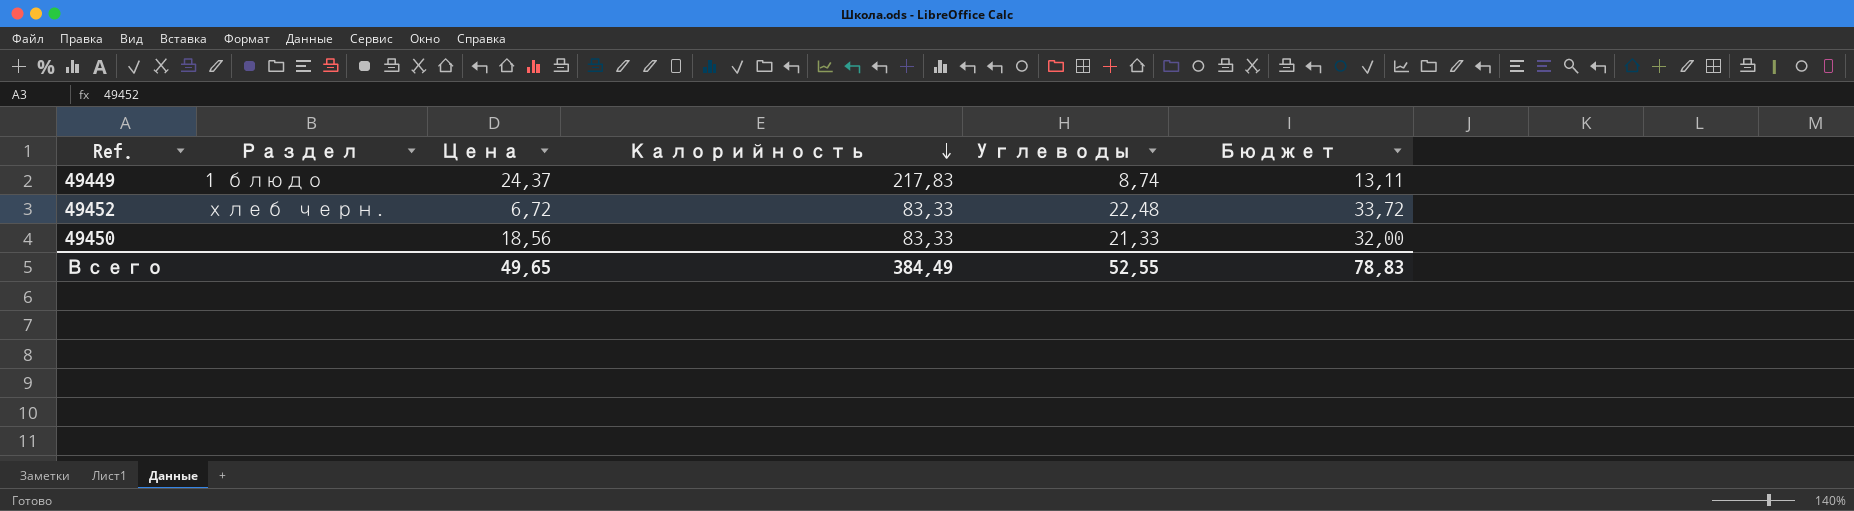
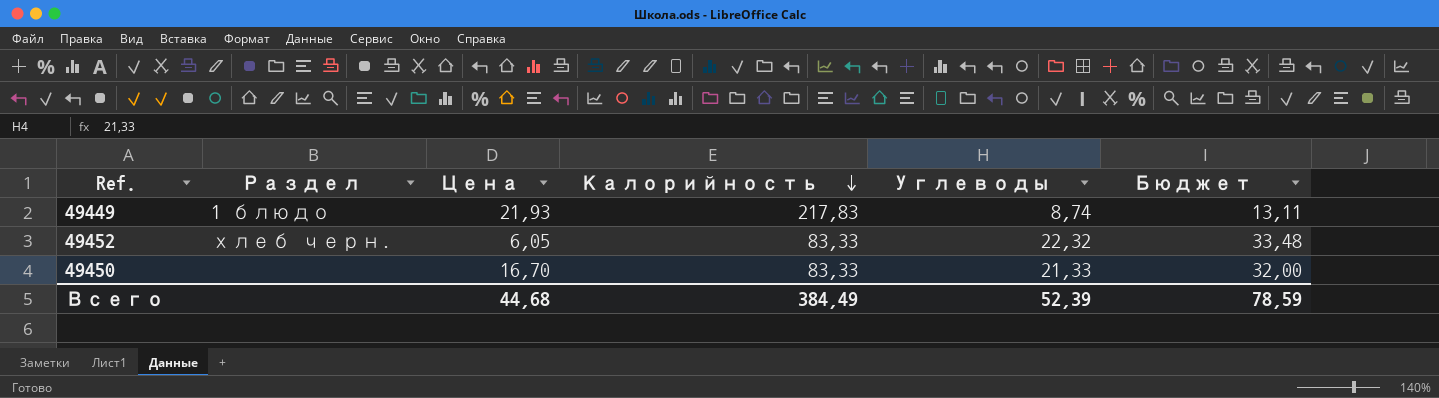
49449 | Цена: 24,37 -> 21,93
49452 | Цена: 6,72 -> 6,05
49452 | Углеводы: 22,48 -> 22,32
49452 | Бюджет: 33,72 -> 33,48
49450 | Цена: 18,56 -> 16,70
Всего | Цена: 49,65 -> 44,68
Всего | Углеводы: 52,55 -> 52,39
Всего | Бюджет: 78,83 -> 78,59

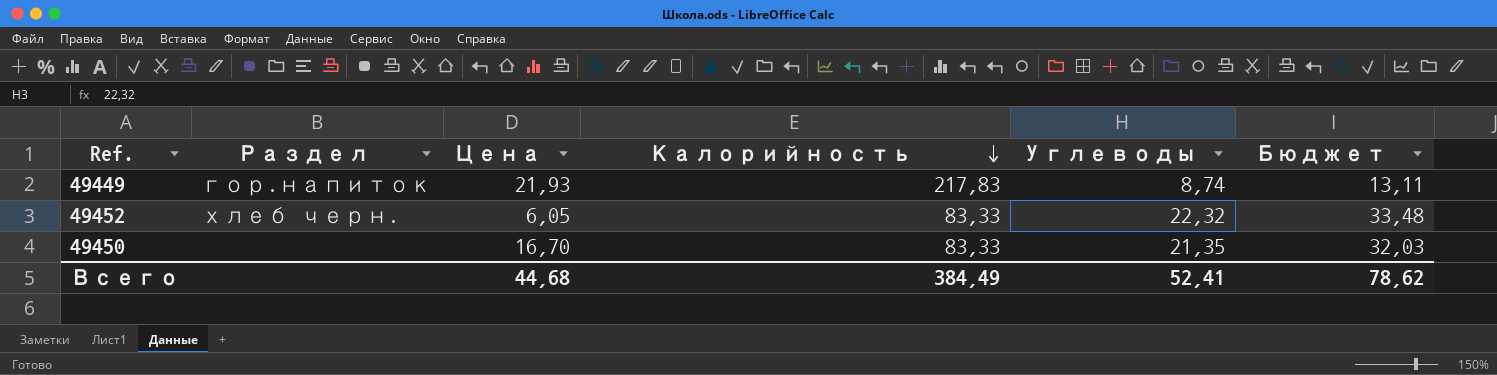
49449 | Раздел: 1 блюдо -> гор.напиток
49450 | Углеводы: 21,33 -> 21,35
49450 | Бюджет: 32,00 -> 32,03
Всего | Углеводы: 52,39 -> 52,41
Всего | Бюджет: 78,59 -> 78,62

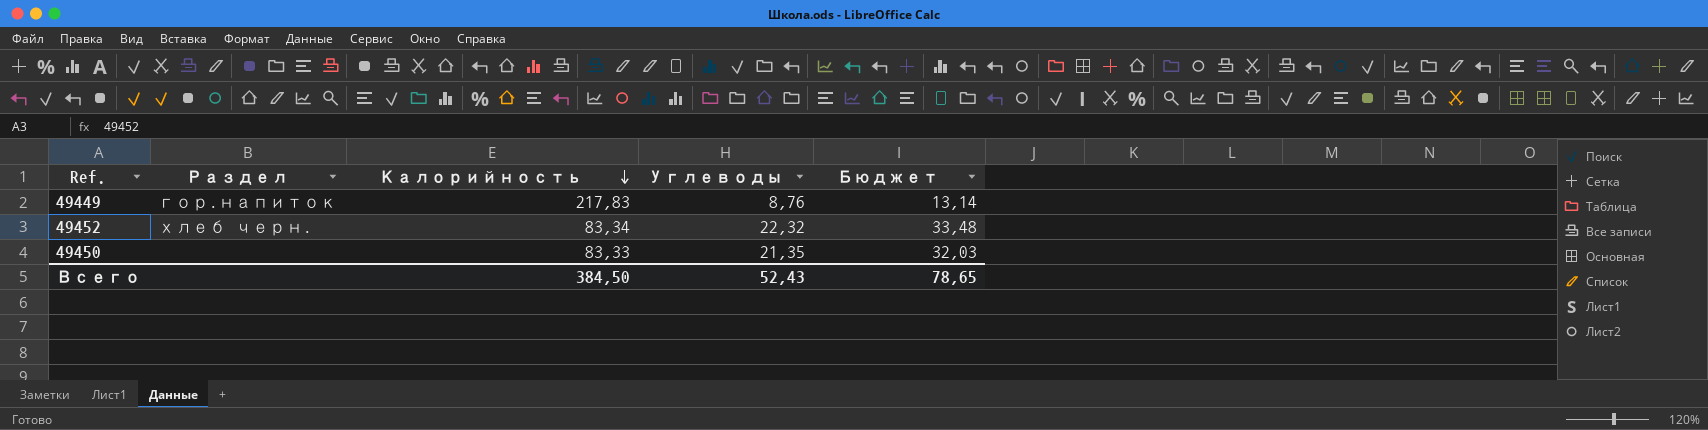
column Цена | position: 3 -> none
49449 | Углеводы: 8,74 -> 8,76
49449 | Бюджет: 13,11 -> 13,14
49452 | Калорийность: 83,33 -> 83,34
Всего | Калорийность: 384,49 -> 384,50
Всего | Углеводы: 52,41 -> 52,43
Всего | Бюджет: 78,62 -> 78,65

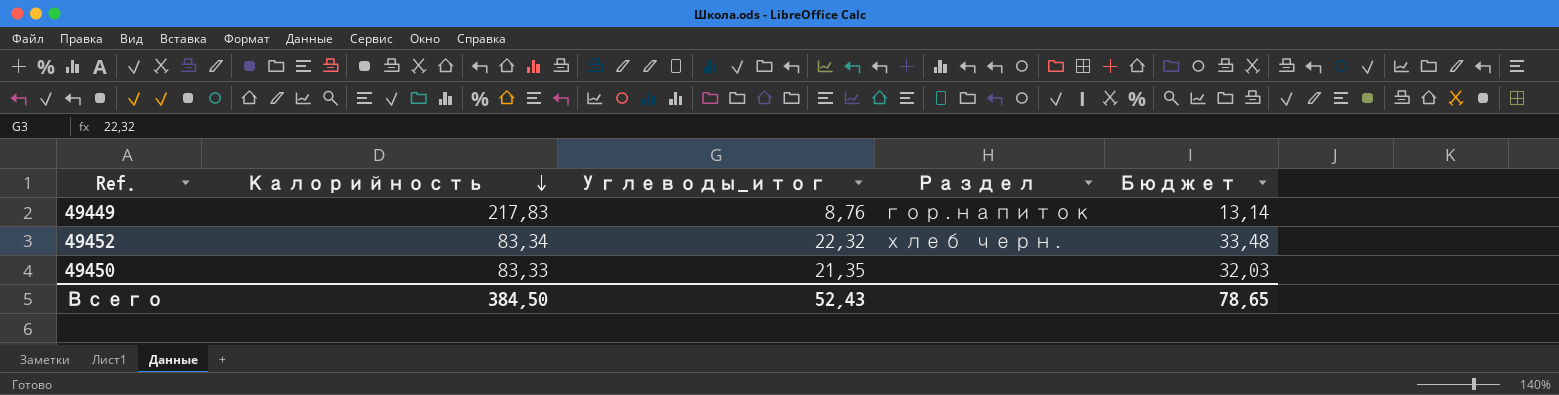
column name: Углеводы -> Углеводы_итог
column Раздел | position: 2 -> 4

